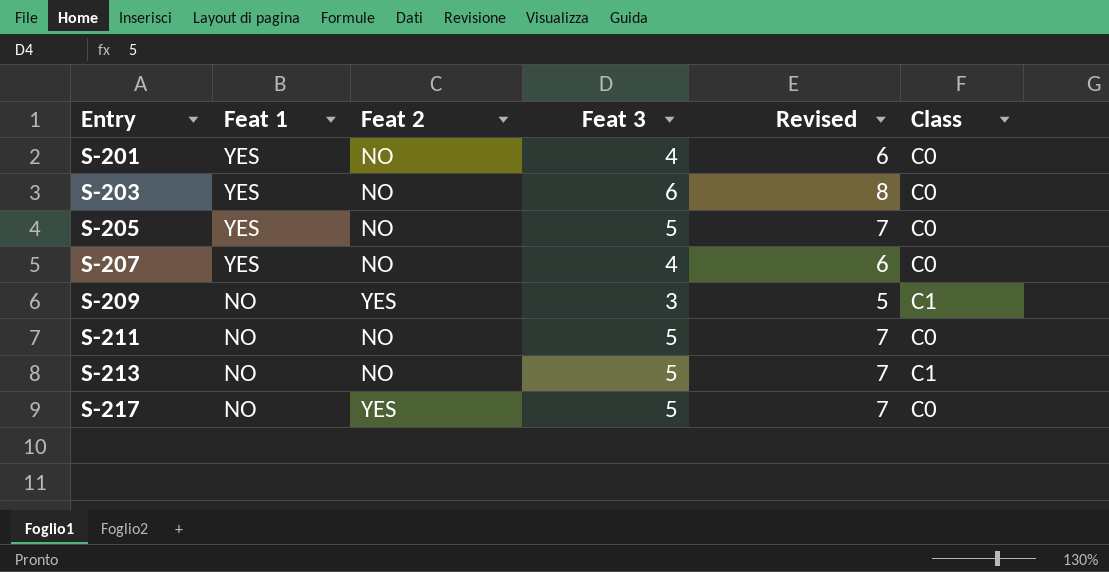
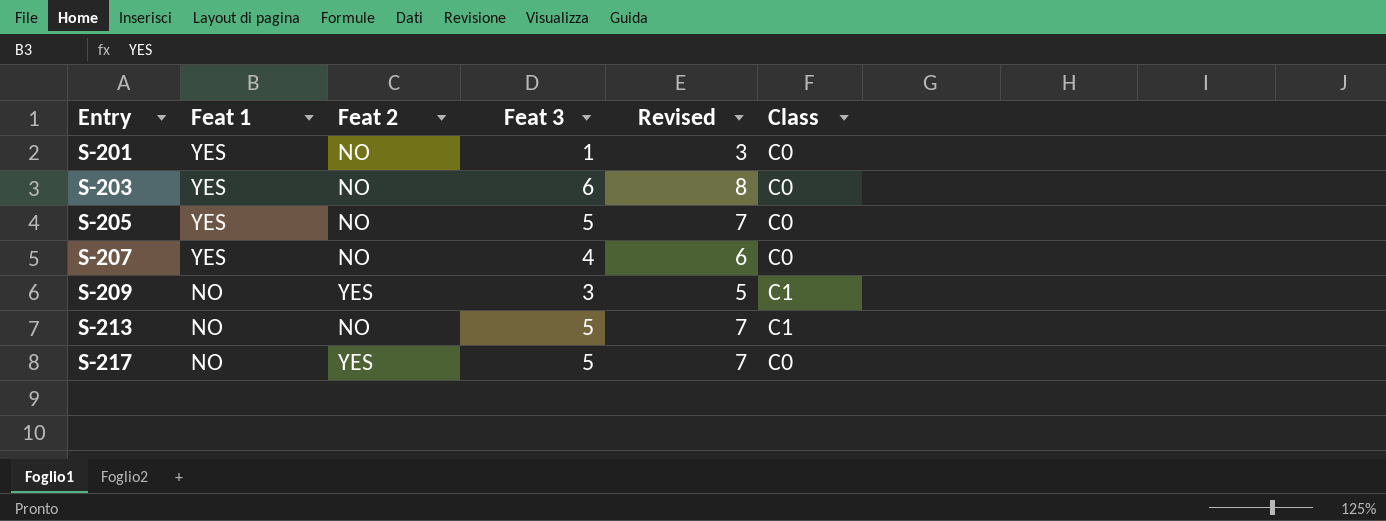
row S-211: NO | NO | 5 | 7 | C0 -> none
S-201 | Feat 3: 4 -> 1
S-201 | Revised: 6 -> 3

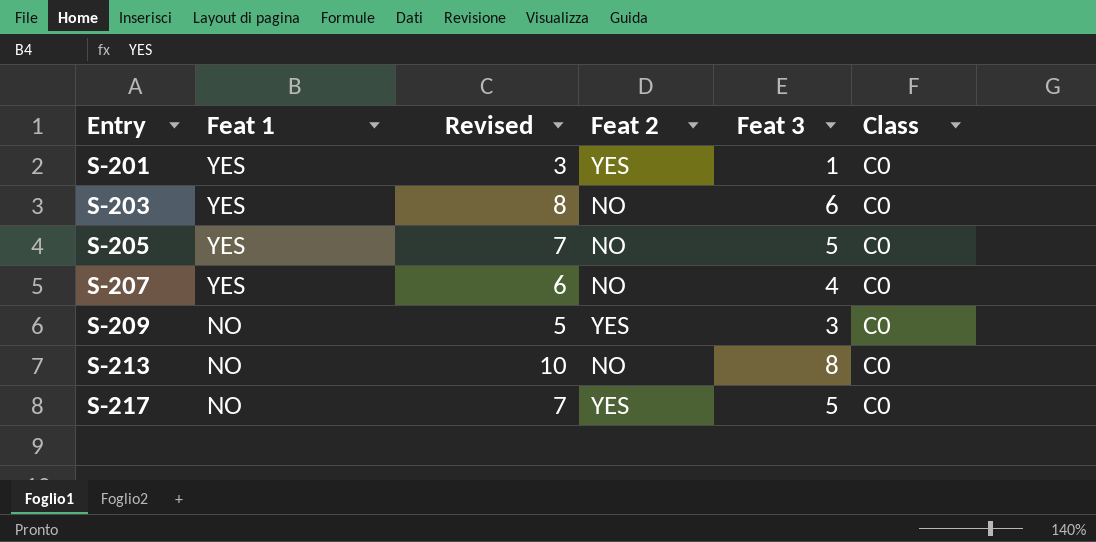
column Revised | position: 5 -> 3
S-201 | Feat 2: NO -> YES
S-209 | Class: C1 -> C0
S-213 | Revised: 7 -> 10
S-213 | Feat 3: 5 -> 8
S-213 | Class: C1 -> C0

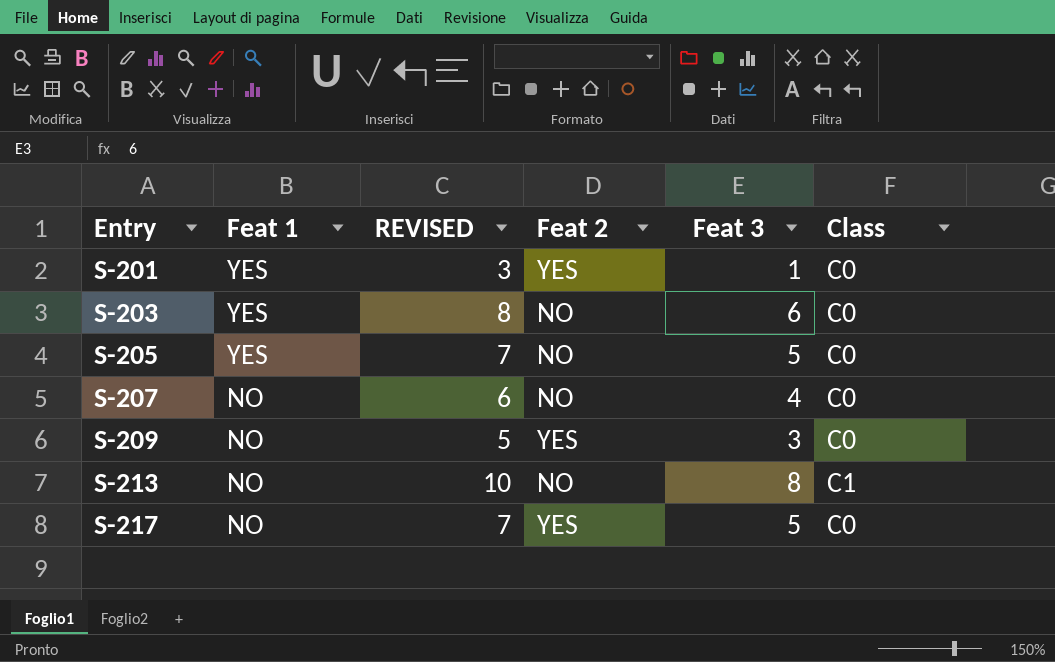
column name: Revised -> REVISED
S-207 | Feat 1: YES -> NO
S-213 | Class: C0 -> C1

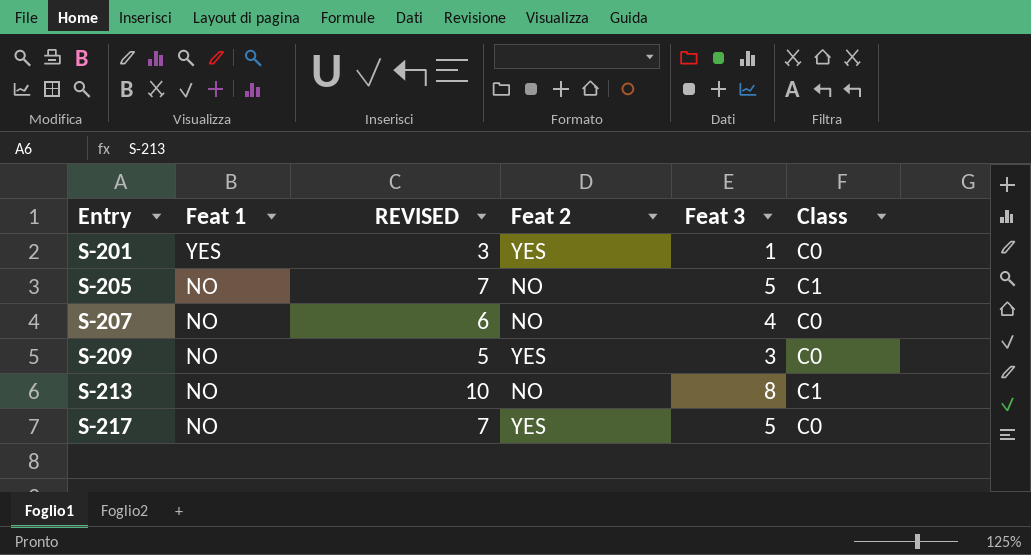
row S-203: YES | 8 | NO | 6 | C0 -> none
S-205 | Feat 1: YES -> NO
S-205 | Class: C0 -> C1

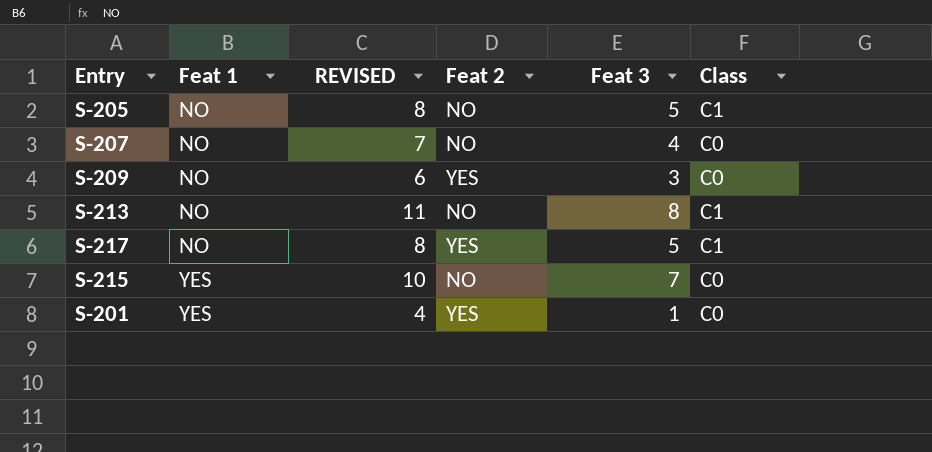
row order: Entry ascending -> Feat 1 ascending
column REVISED | formula: [Feat 3] + 2 -> [Feat 3] + 3
S-217 | Class: C0 -> C1
row S-215: none -> YES | 10 | NO | 7 | C0

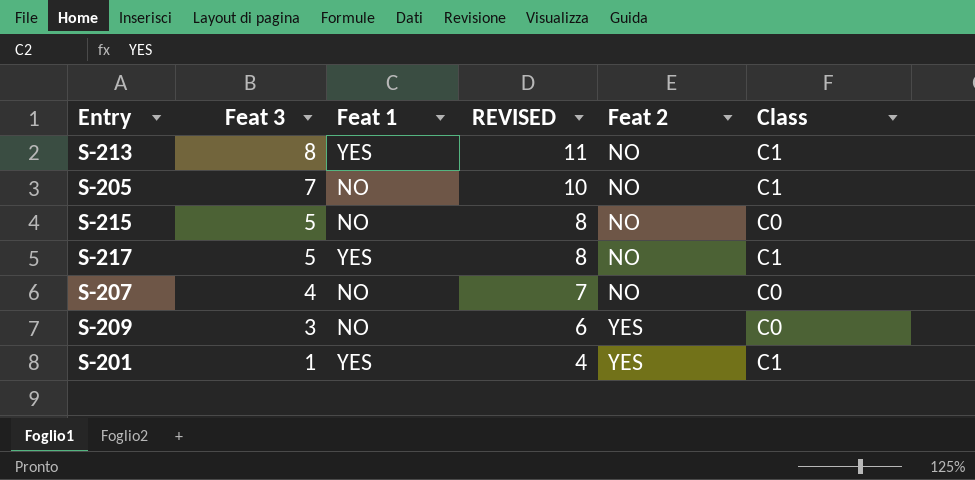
row order: Feat 1 ascending -> Feat 3 descending
column Feat 3 | position: 5 -> 2
S-213 | Feat 1: NO -> YES
S-205 | Feat 3: 5 -> 7
S-205 | REVISED: 8 -> 10
S-215 | Feat 3: 7 -> 5
S-215 | Feat 1: YES -> NO
S-215 | REVISED: 10 -> 8
S-217 | Feat 1: NO -> YES
S-217 | Feat 2: YES -> NO
S-201 | Class: C0 -> C1

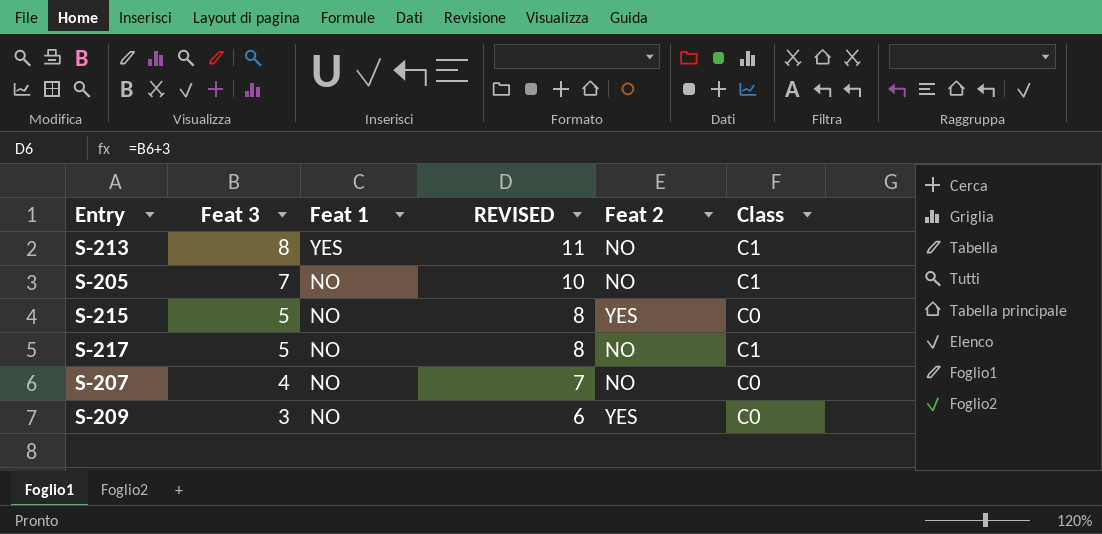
row S-201: 1 | YES | 4 | YES | C1 -> none
S-215 | Feat 2: NO -> YES
S-217 | Feat 1: YES -> NO

